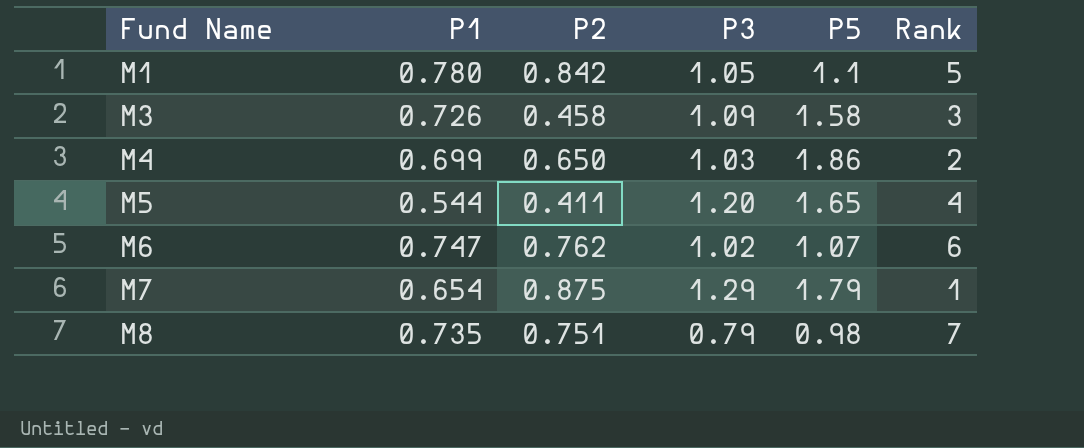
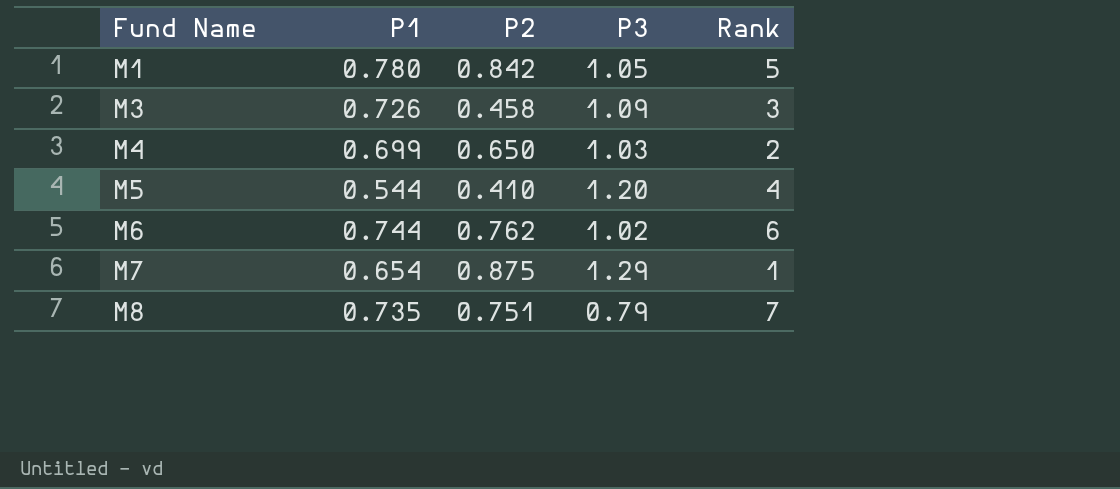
column P5 | position: 5 -> none
M5 | P2: 0.411 -> 0.410
M6 | P1: 0.747 -> 0.744

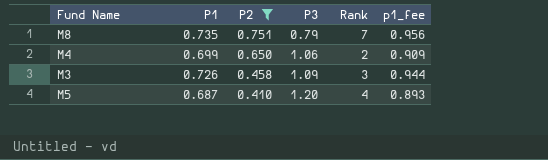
filter: none -> P2 <= 0.751
row order: Fund Name ascending -> P2 descending
column p1_fee | formula: none -> [P1] * 1.3
M4 | P3: 1.03 -> 1.06
M5 | P1: 0.544 -> 0.687

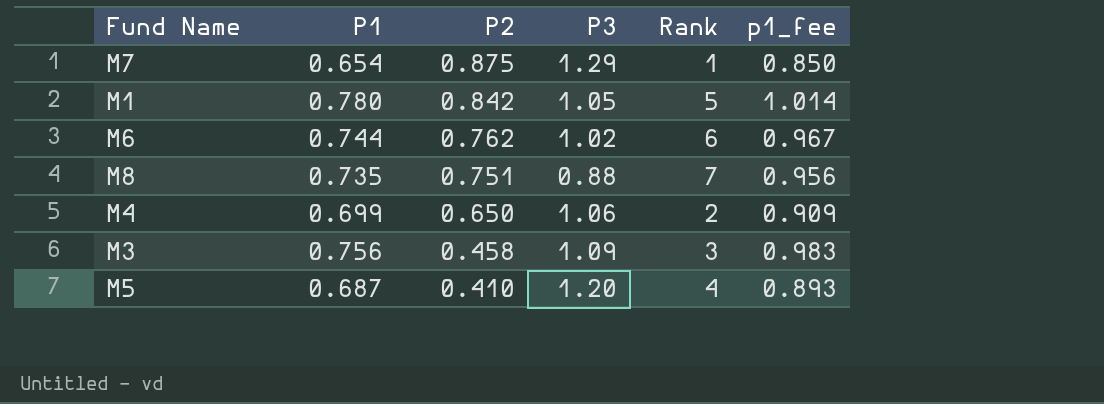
filter: P2 <= 0.751 -> none
M8 | P3: 0.79 -> 0.88
M3 | P1: 0.726 -> 0.756
M3 | p1_fee: 0.944 -> 0.983

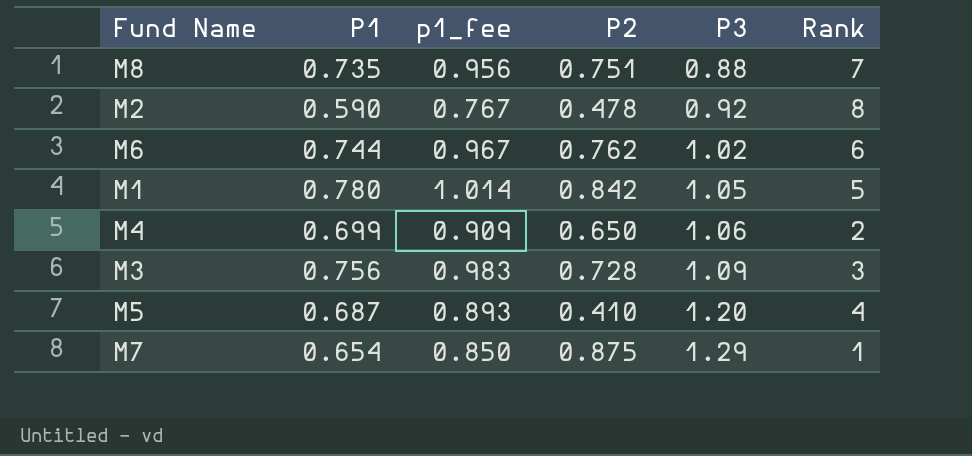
row order: P2 descending -> P3 ascending
column p1_fee | position: 6 -> 3
row M2: none -> 0.590 | 0.767 | 0.478 | 0.92 | 8
M3 | P2: 0.458 -> 0.728

